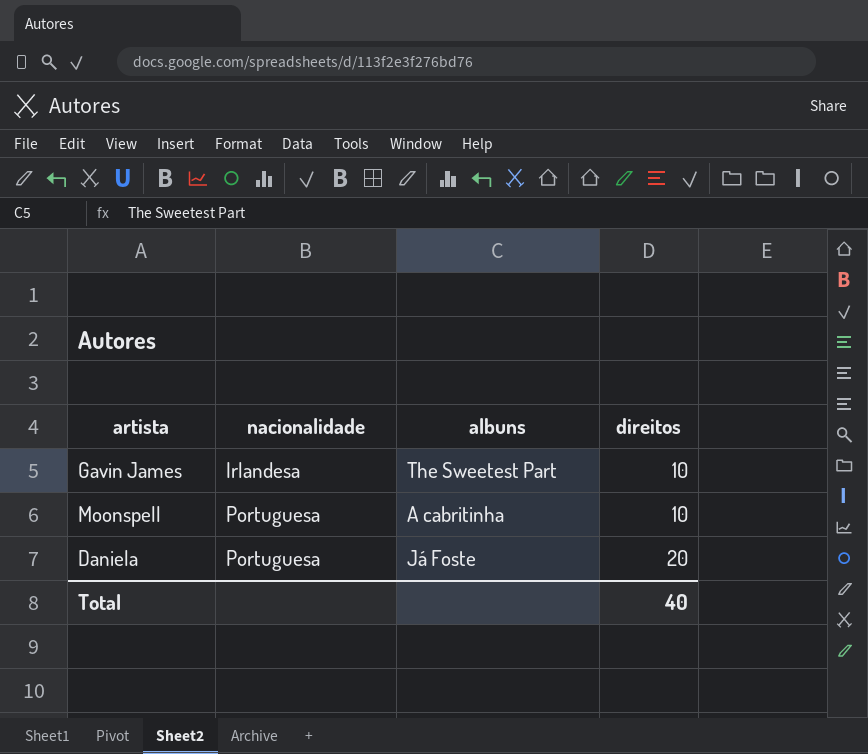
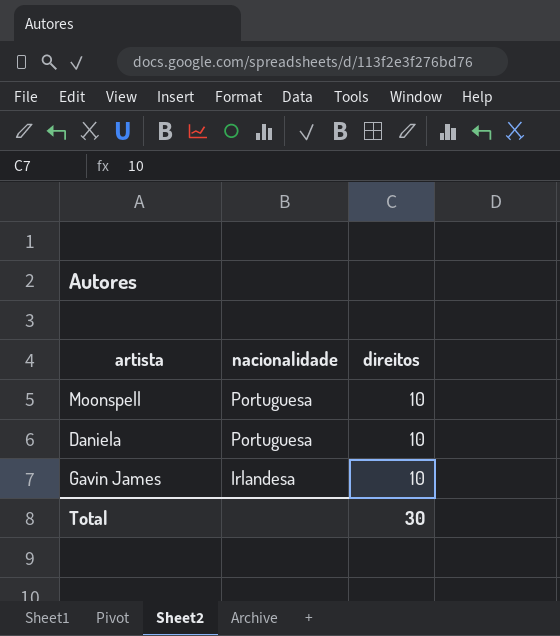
row order: nacionalidade ascending -> nacionalidade descending
column albuns | position: 3 -> none
Daniela | direitos: 20 -> 10
Total | direitos: 40 -> 30

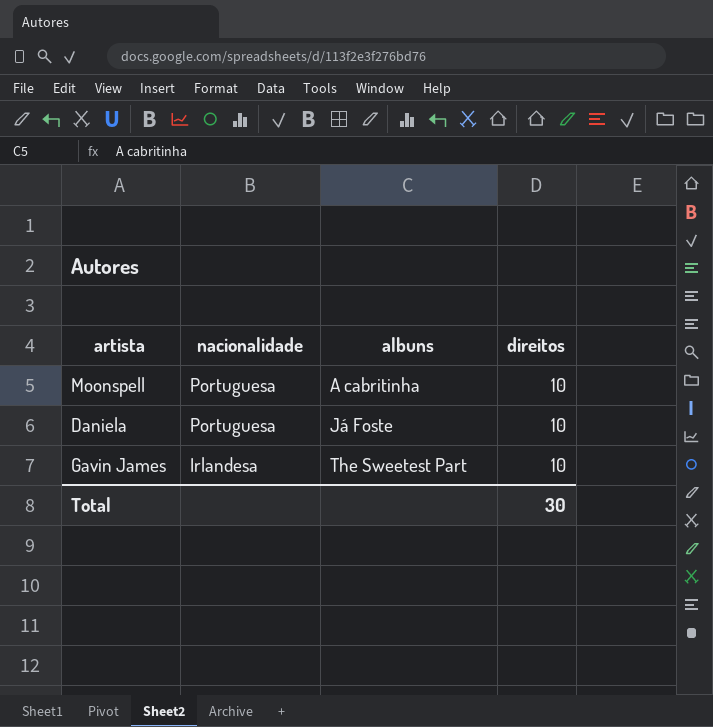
column albuns | position: none -> 3

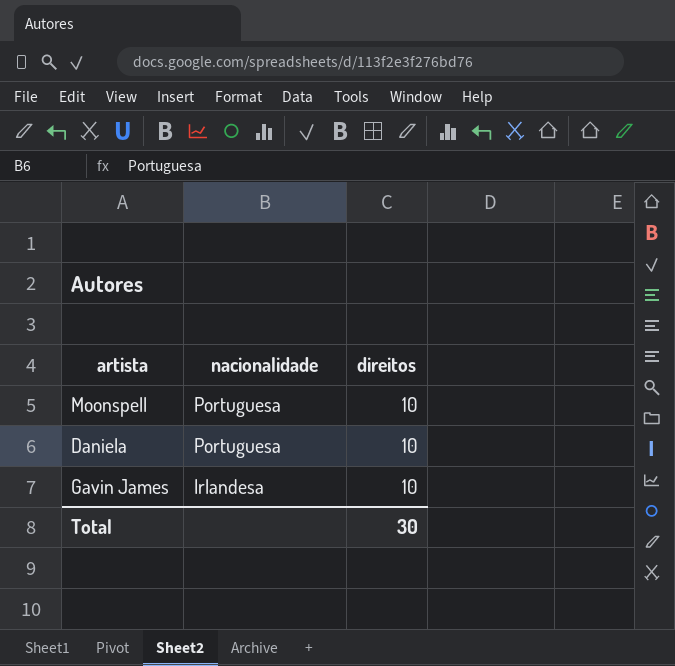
column albuns | position: 3 -> none

